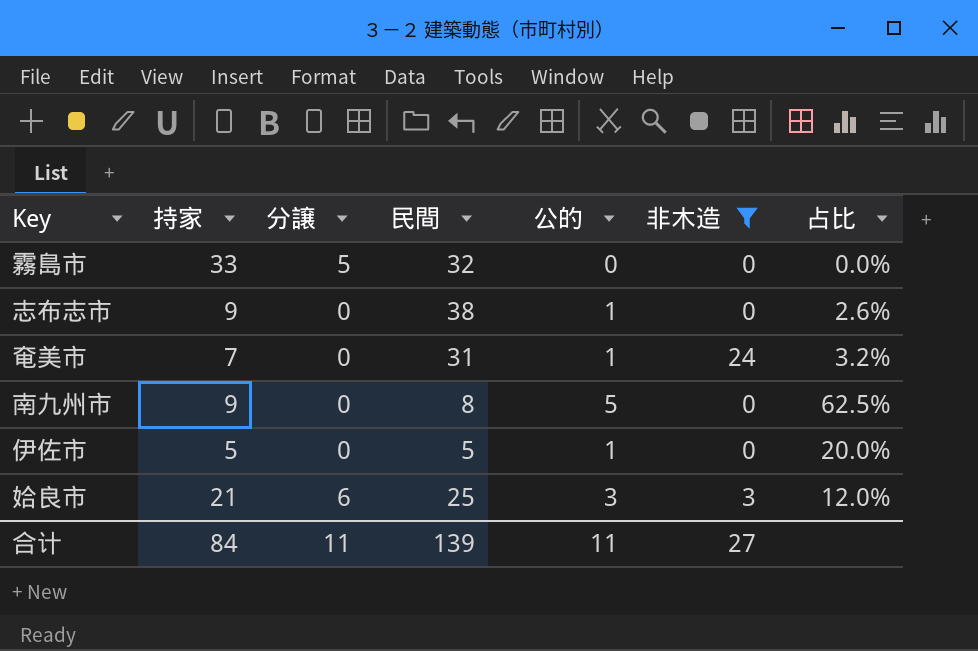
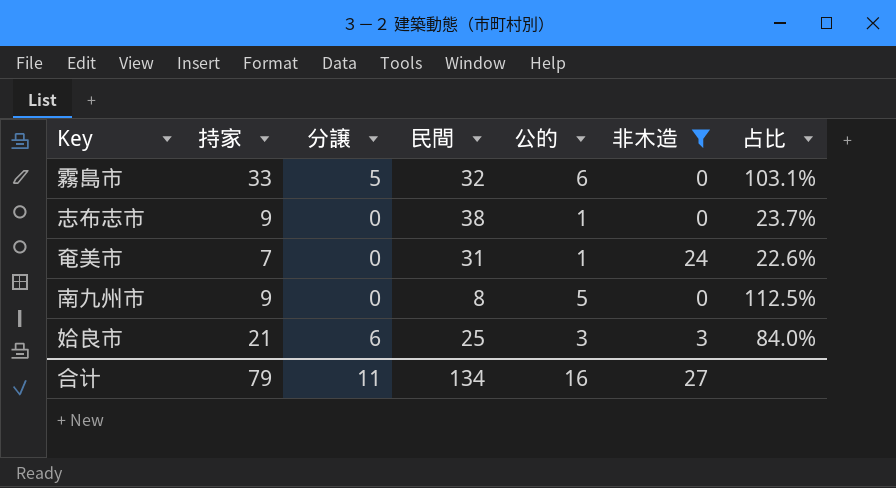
column 占比 | formula: [公的] / [民間] -> [持家] / [民間]
row 伊佐市: 5 | 0 | 5 | 1 | 0 | 20.0% -> none
霧島市 | 公的: 0 -> 6
合计 | 持家: 84 -> 79
合计 | 民間: 139 -> 134
合计 | 公的: 11 -> 16

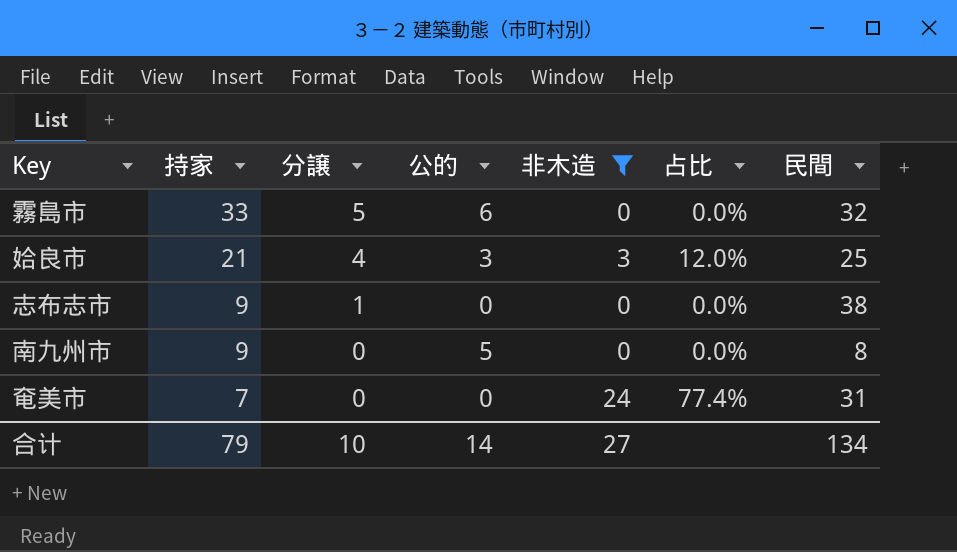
row order: none -> 持家 descending
column 占比 | formula: [持家] / [民間] -> [非木造] / [民間]
column 民間 | position: 4 -> 7
姶良市 | 分譲: 6 -> 4
志布志市 | 分譲: 0 -> 1
志布志市 | 公的: 1 -> 0
奄美市 | 公的: 1 -> 0
合计 | 分譲: 11 -> 10
合计 | 公的: 16 -> 14

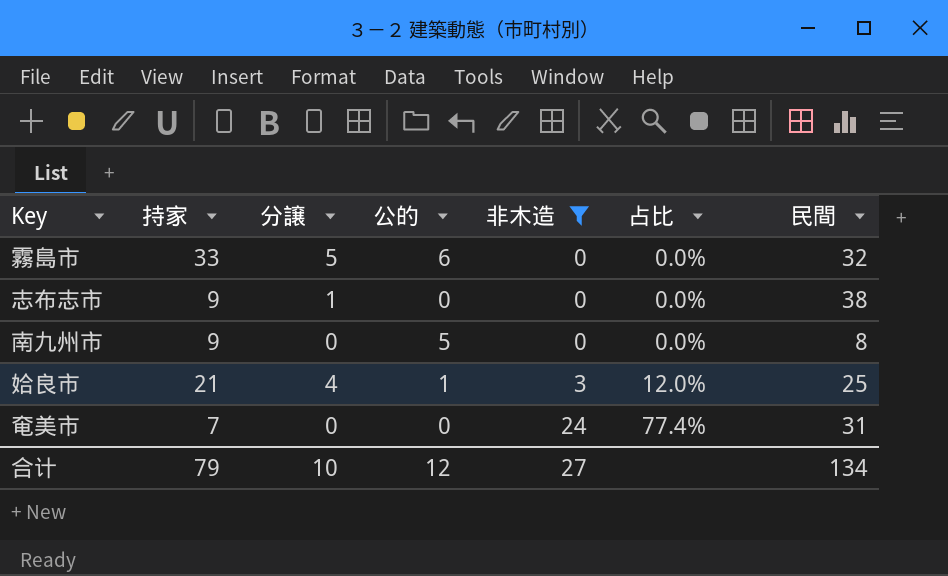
row order: 持家 descending -> 非木造 ascending
姶良市 | 公的: 3 -> 1
合计 | 公的: 14 -> 12

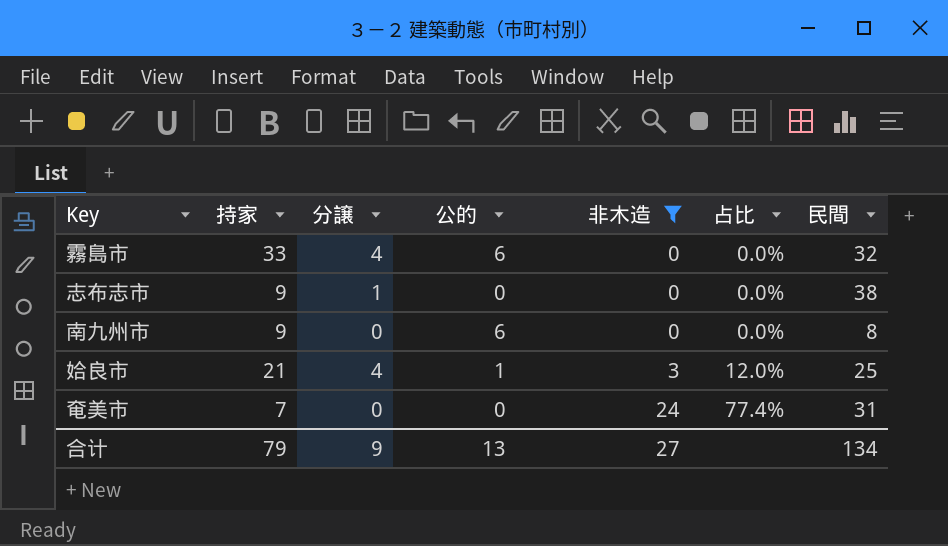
霧島市 | 分譲: 5 -> 4
南九州市 | 公的: 5 -> 6
合计 | 分譲: 10 -> 9
合计 | 公的: 12 -> 13

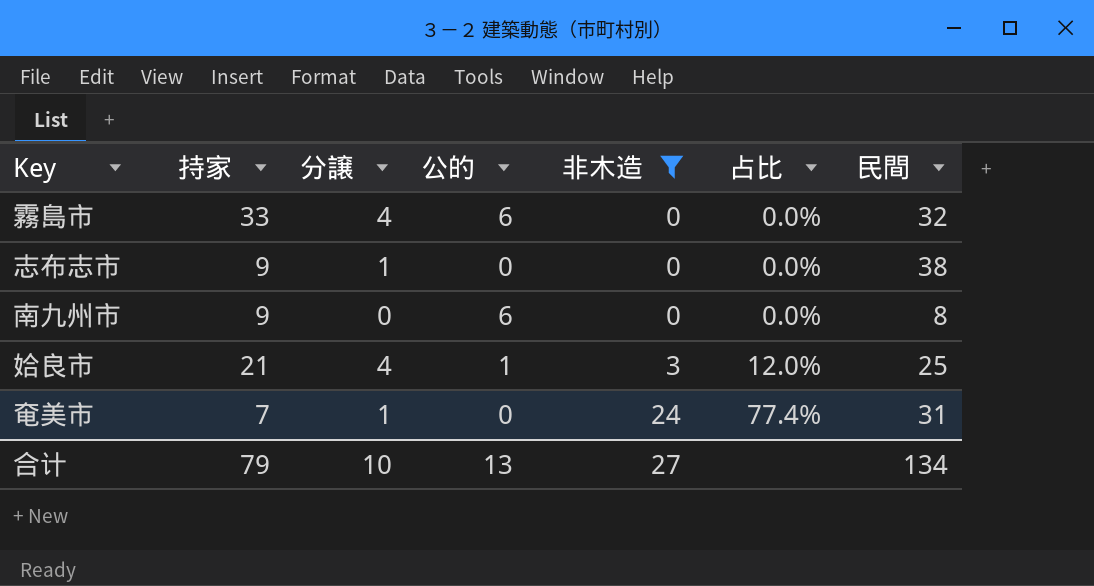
奄美市 | 分譲: 0 -> 1
合计 | 分譲: 9 -> 10

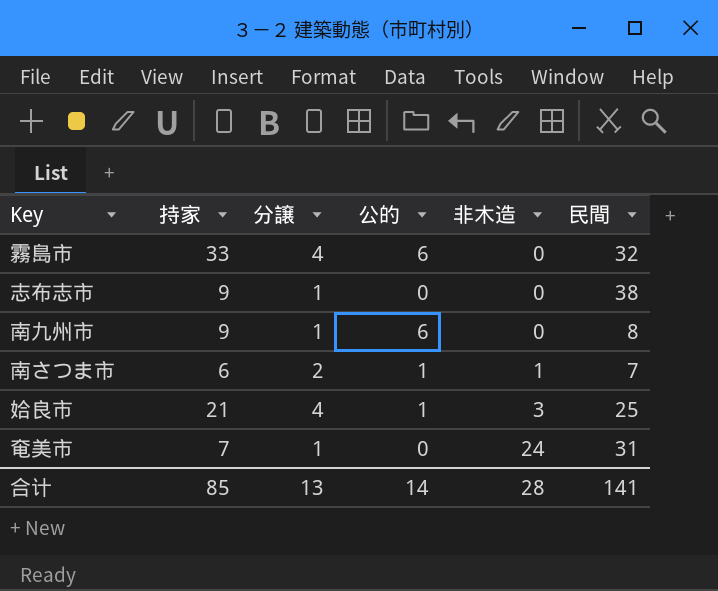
filter: 非木造 != 1 -> none
column 占比 | formula: [非木造] / [民間] -> none
南九州市 | 分譲: 0 -> 1
合计 | 持家: 79 -> 85
合计 | 分譲: 10 -> 13
合计 | 公的: 13 -> 14
合计 | 非木造: 27 -> 28
合计 | 民間: 134 -> 141

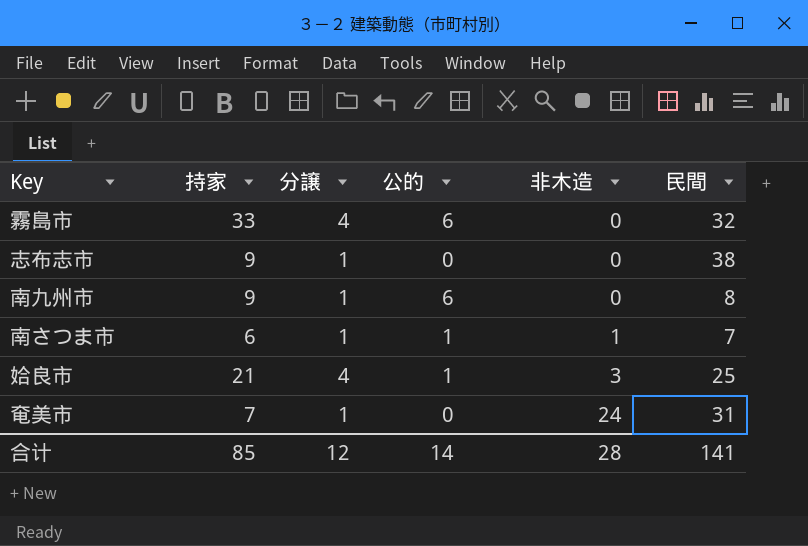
南さつま市 | 分譲: 2 -> 1
合计 | 分譲: 13 -> 12

